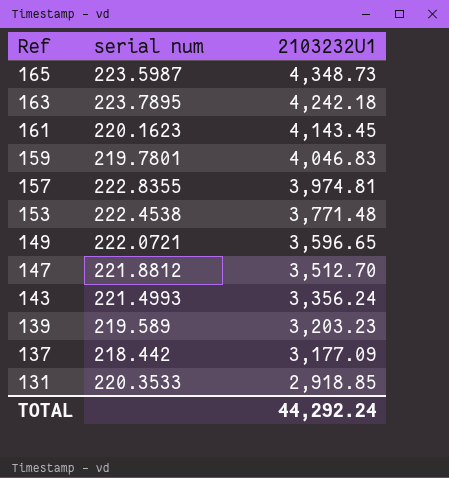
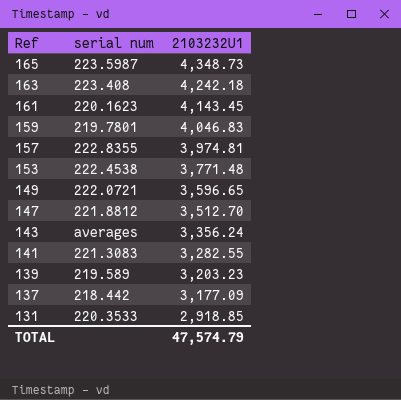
163 | serial num: 223.7895 -> 223.408
143 | serial num: 221.4993 -> averages
row 141: none -> 221.3083 | 3,282.55
TOTAL | 2103232U1: 44,292.24 -> 47,574.79

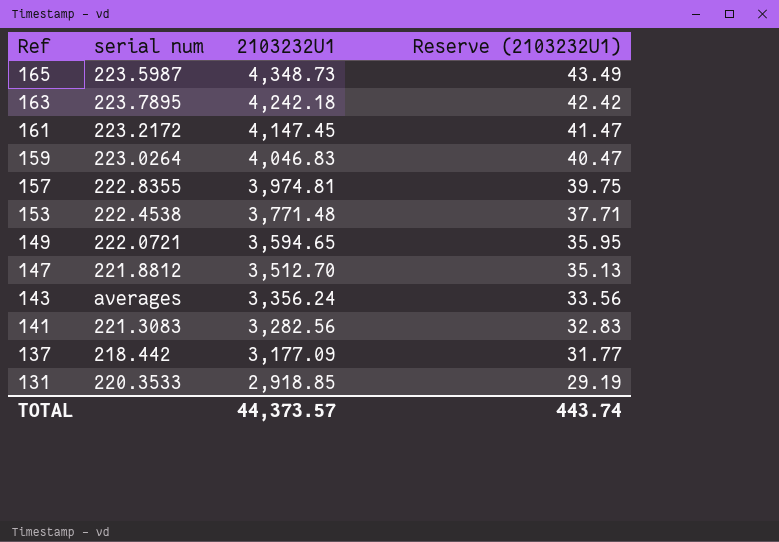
column Reserve (2103232U1) | formula: none -> [2103232U1] * 0.01
row 139: 219.589 | 3,203.23 -> none
163 | serial num: 223.408 -> 223.7895
161 | serial num: 220.1623 -> 223.2172
161 | 2103232U1: 4,143.45 -> 4,147.45
159 | serial num: 219.7801 -> 223.0264
149 | 2103232U1: 3,596.65 -> 3,594.65
141 | 2103232U1: 3,282.55 -> 3,282.56
TOTAL | 2103232U1: 47,574.79 -> 44,373.57

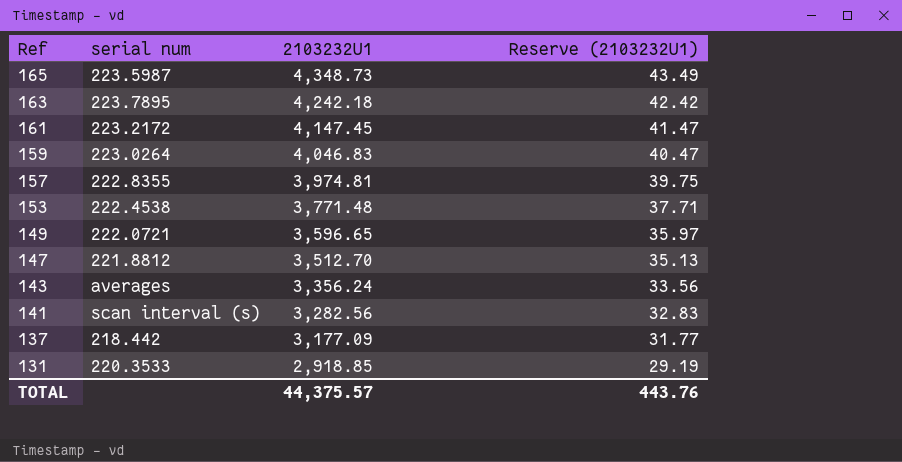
149 | 2103232U1: 3,594.65 -> 3,596.65
149 | Reserve (2103232U1): 35.95 -> 35.97
141 | serial num: 221.3083 -> scan interval (s)
TOTAL | 2103232U1: 44,373.57 -> 44,375.57
TOTAL | Reserve (2103232U1): 443.74 -> 443.76

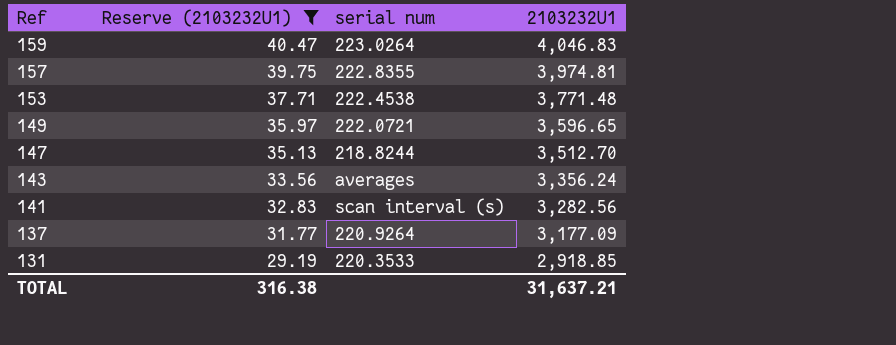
filter: none -> Reserve (2103232U1) <= 40.47
column Reserve (2103232U1) | position: 4 -> 2
147 | serial num: 221.8812 -> 218.8244
137 | serial num: 218.442 -> 220.9264
TOTAL | Reserve (2103232U1): 443.76 -> 316.38
TOTAL | 2103232U1: 44,375.57 -> 31,637.21

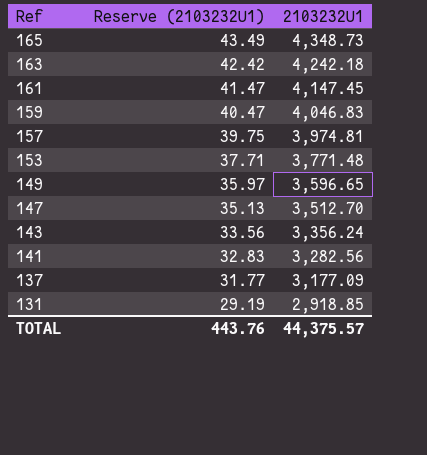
filter: Reserve (2103232U1) <= 40.47 -> none
column serial num | position: 3 -> none
TOTAL | Reserve (2103232U1): 316.38 -> 443.76
TOTAL | 2103232U1: 31,637.21 -> 44,375.57

